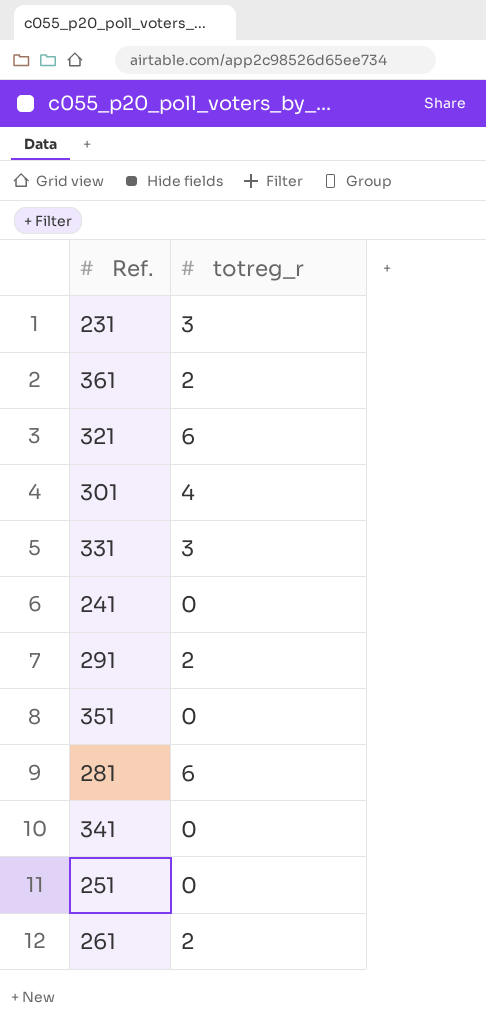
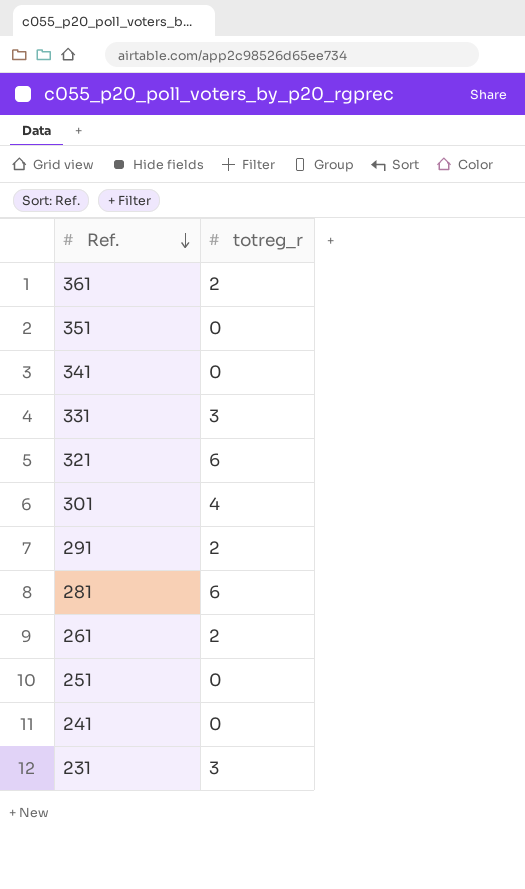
row order: none -> Ref. descending

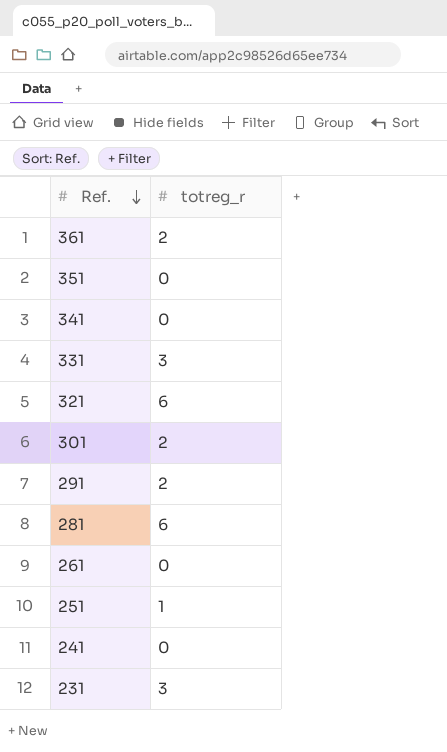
301 | totreg_r: 4 -> 2
261 | totreg_r: 2 -> 0
251 | totreg_r: 0 -> 1

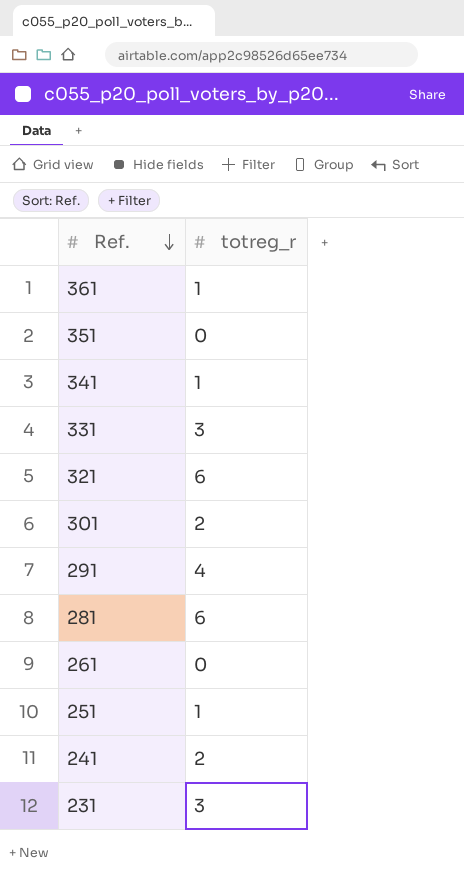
361 | totreg_r: 2 -> 1
341 | totreg_r: 0 -> 1
291 | totreg_r: 2 -> 4
241 | totreg_r: 0 -> 2

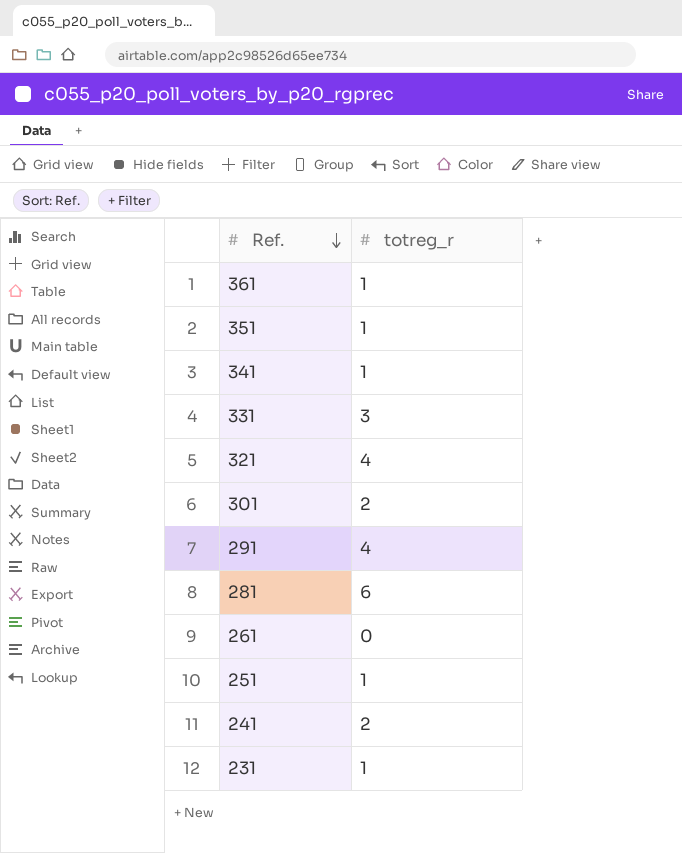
351 | totreg_r: 0 -> 1
321 | totreg_r: 6 -> 4
231 | totreg_r: 3 -> 1

